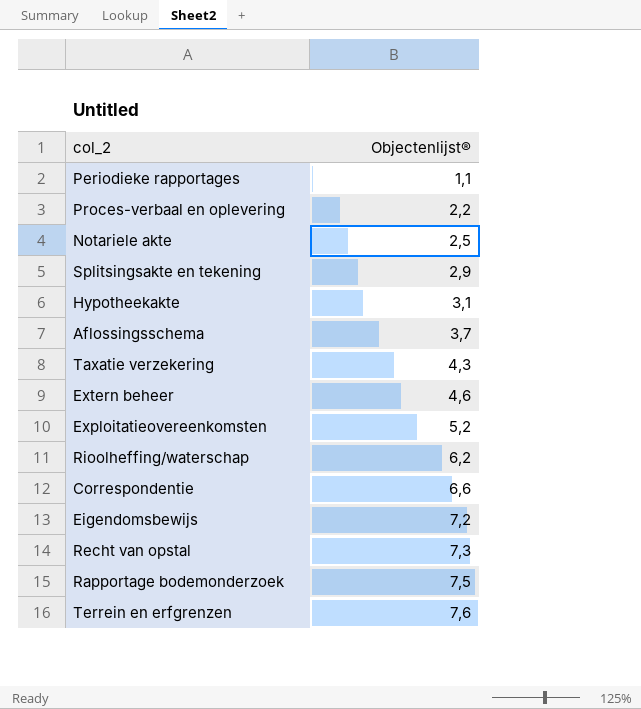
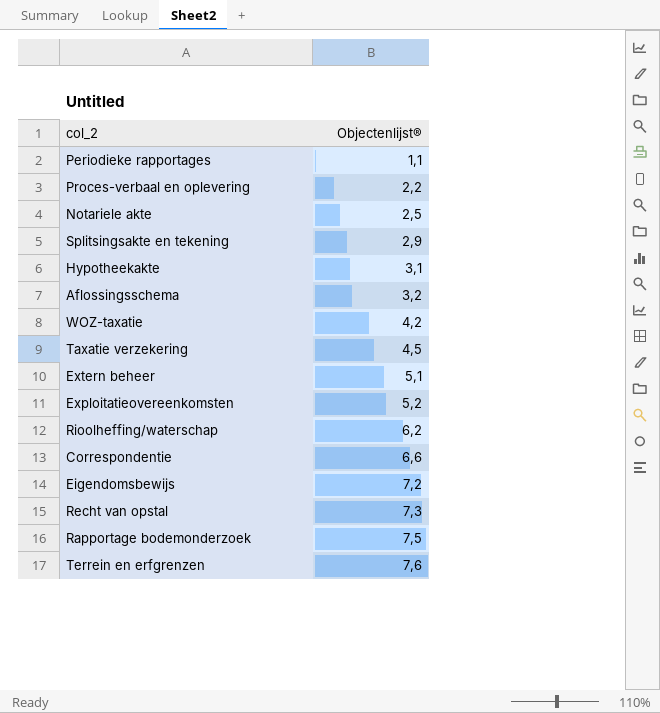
Aflossingsschema | Objectenlijst®: 3,7 -> 3,2
row WOZ-taxatie: none -> 4,2
Taxatie verzekering | Objectenlijst®: 4,3 -> 4,5
Extern beheer | Objectenlijst®: 4,6 -> 5,1

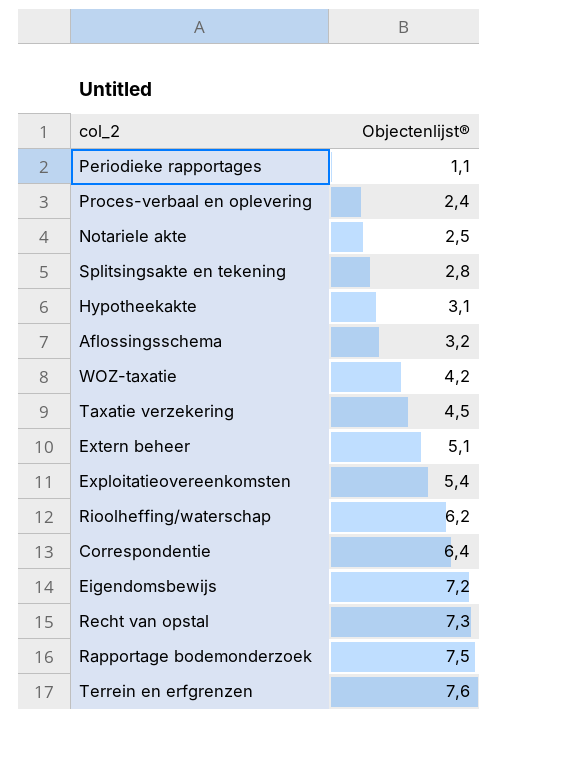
Proces-verbaal en oplevering | Objectenlijst®: 2,2 -> 2,4
Splitsingsakte en tekening | Objectenlijst®: 2,9 -> 2,8
Exploitatieovereenkomsten | Objectenlijst®: 5,2 -> 5,4
Correspondentie | Objectenlijst®: 6,6 -> 6,4

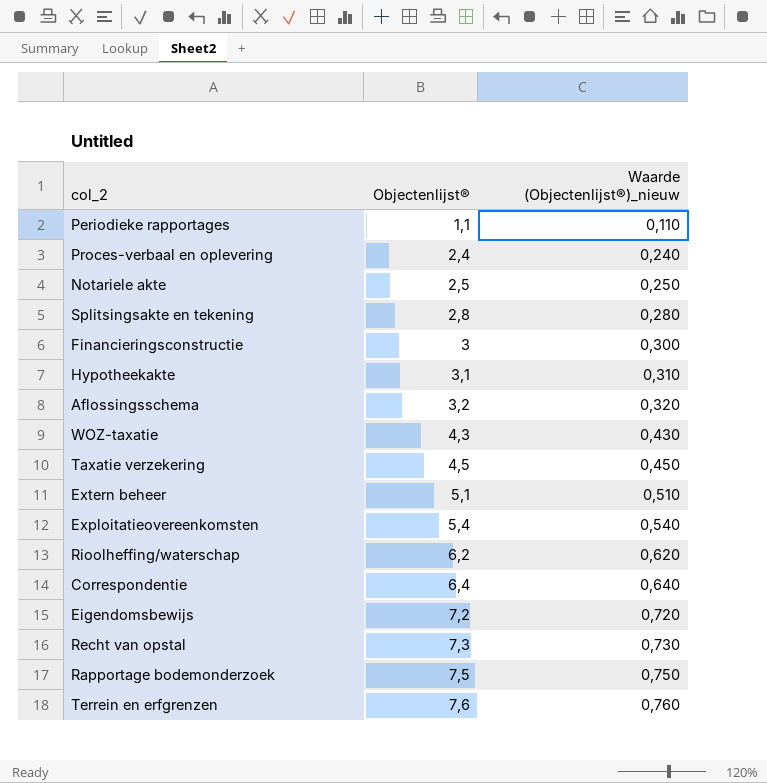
column Waarde (Objectenlijst®)_nieuw | formula: none -> [Objectenlijst®] * 0,1
row Financieringsconstructie: none -> 3 | 0,300
WOZ-taxatie | Objectenlijst®: 4,2 -> 4,3

